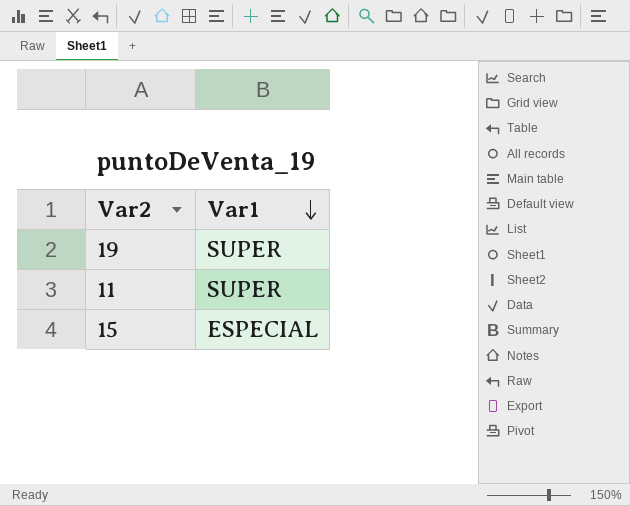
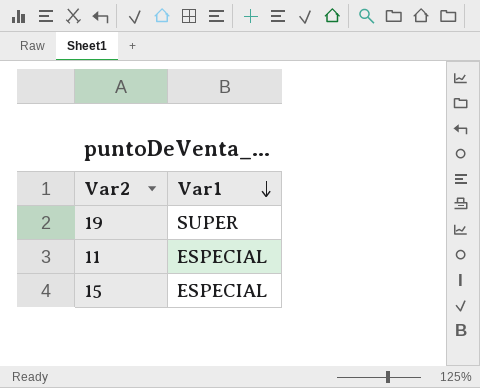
11 | Var1: SUPER -> ESPECIAL

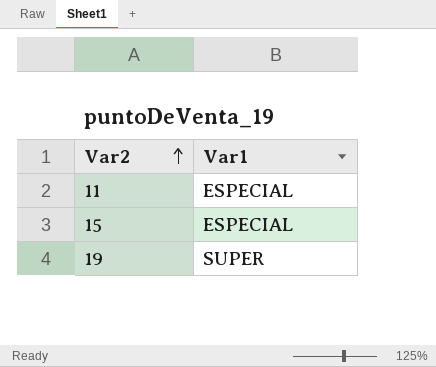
row order: Var1 descending -> Var2 ascending

